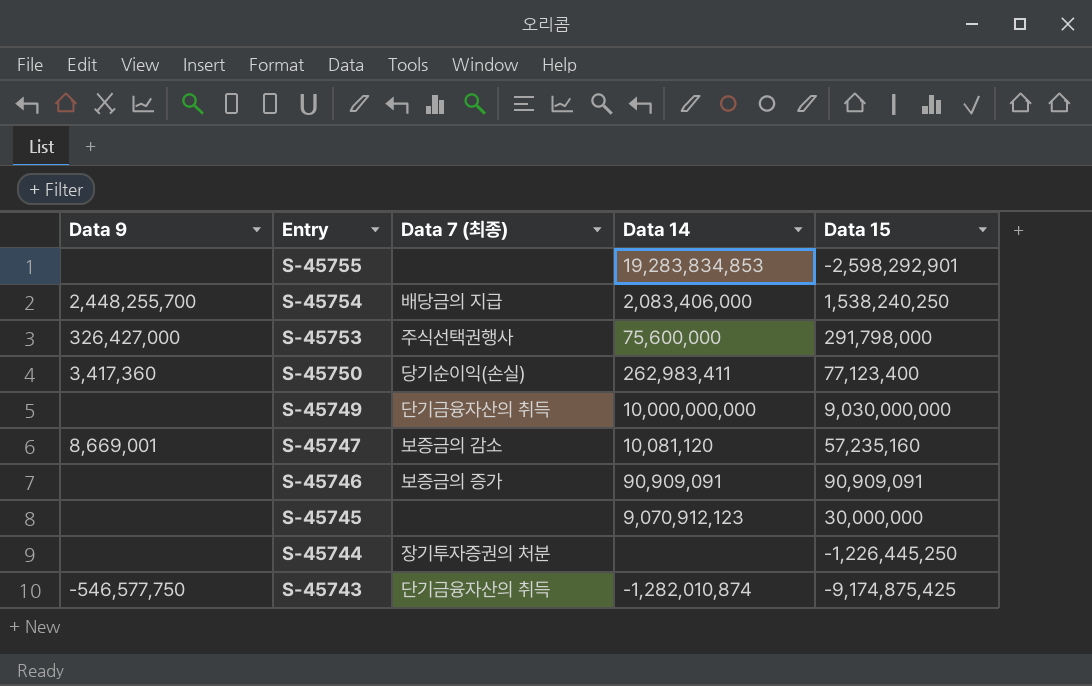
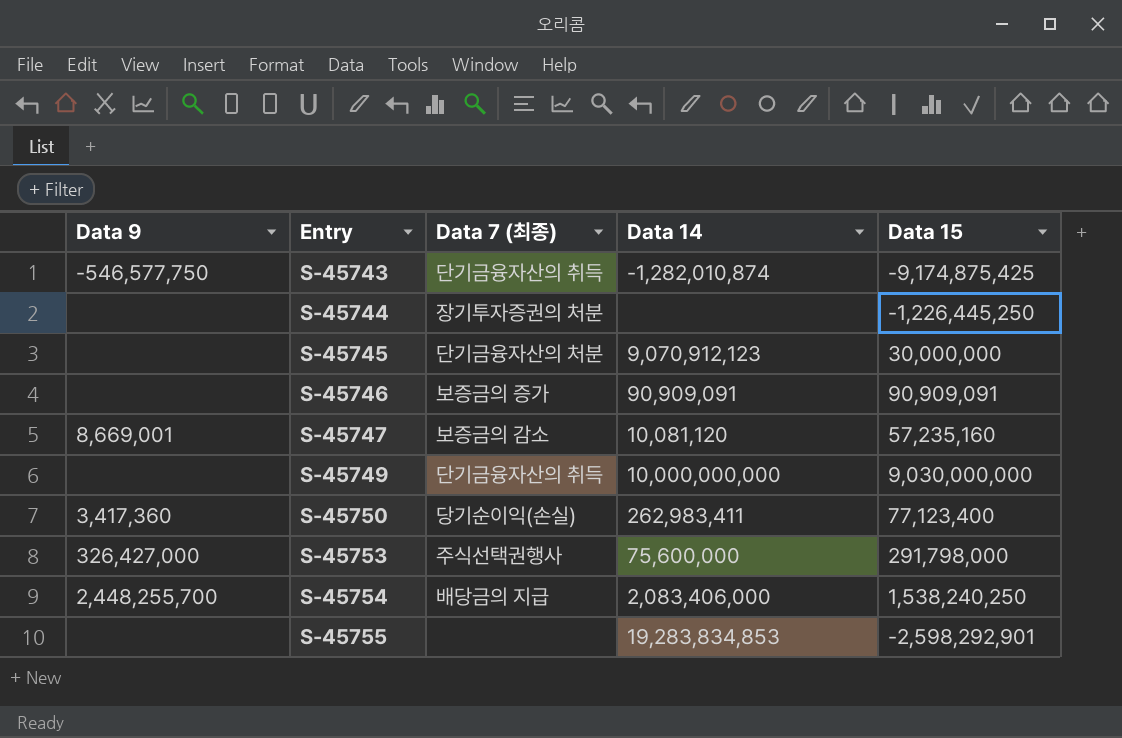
row order: Entry descending -> Entry ascending
S-45745 | Data 7 (최종): none -> 단기금융자산의 처분

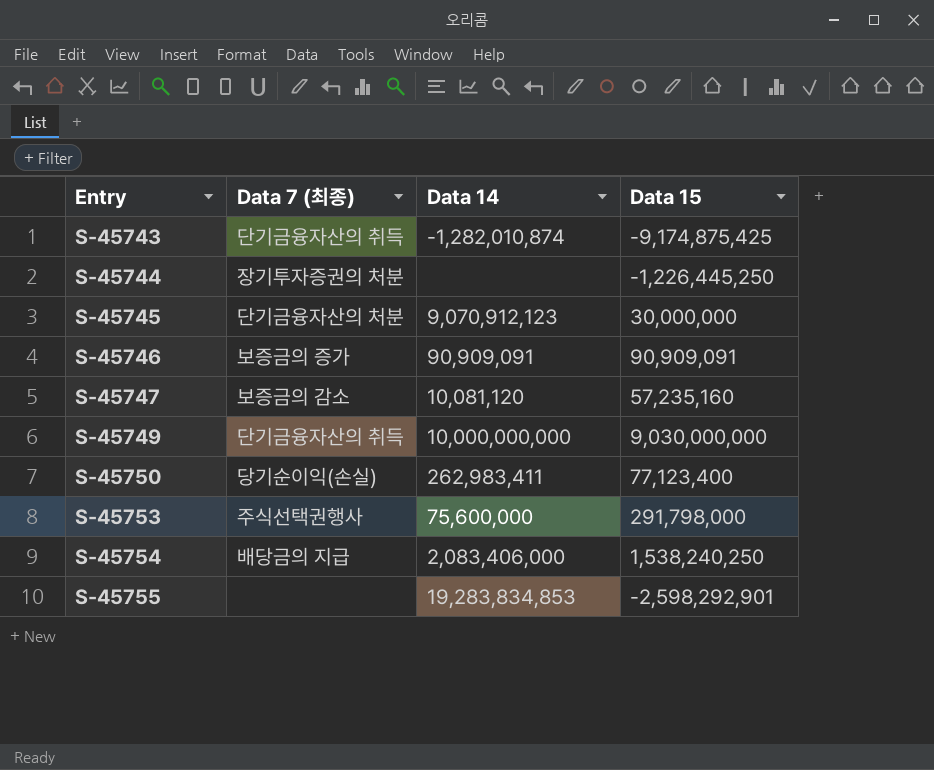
column Data 9 | position: 1 -> none

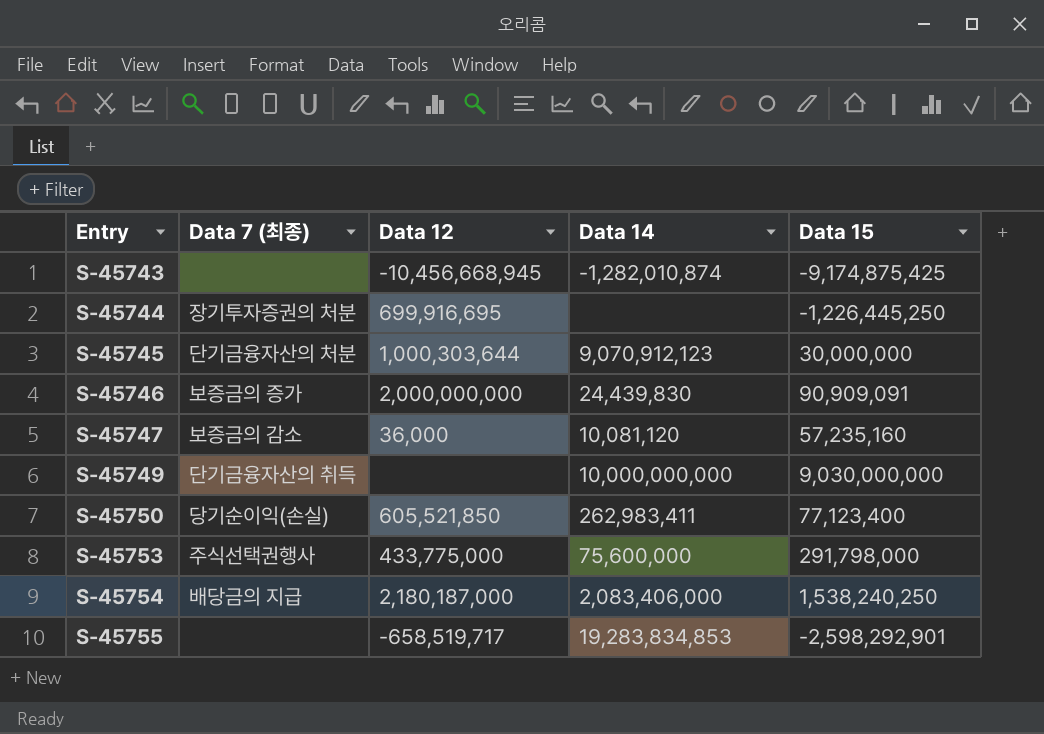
column Data 12 | position: none -> 3
S-45743 | Data 7 (최종): 단기금융자산의 취득 -> none
S-45746 | Data 14: 90,909,091 -> 24,439,830

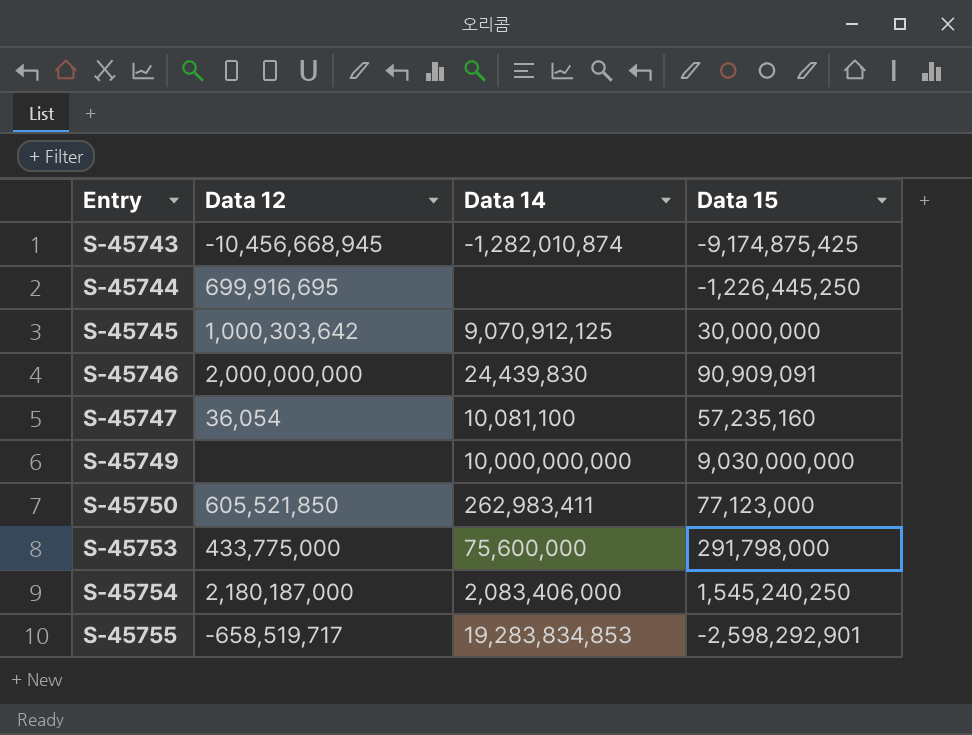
column Data 7 (최종) | position: 2 -> none
S-45745 | Data 12: 1,000,303,644 -> 1,000,303,642
S-45745 | Data 14: 9,070,912,123 -> 9,070,912,125
S-45747 | Data 12: 36,000 -> 36,054
S-45747 | Data 14: 10,081,120 -> 10,081,100
S-45750 | Data 15: 77,123,400 -> 77,123,000
S-45754 | Data 15: 1,538,240,250 -> 1,545,240,250

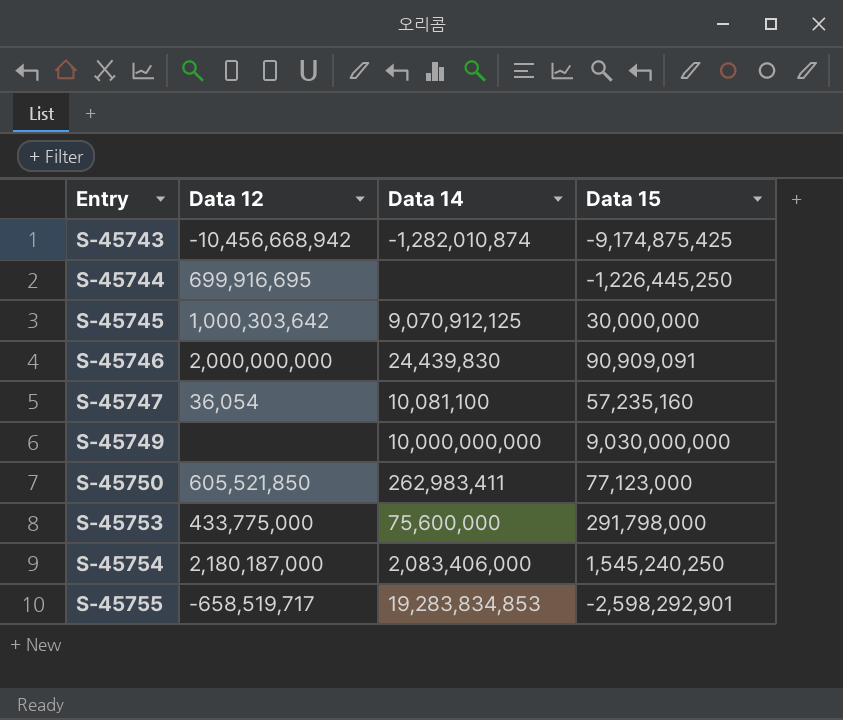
S-45743 | Data 12: -10,456,668,945 -> -10,456,668,942

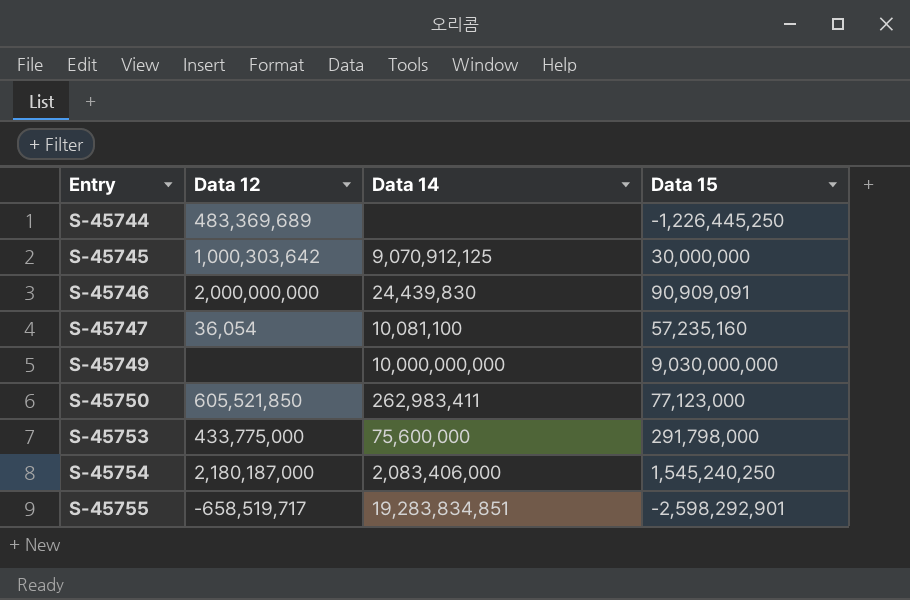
row S-45743: -10,456,668,942 | -1,282,010,874 | -9,174,875,425 -> none
S-45744 | Data 12: 699,916,695 -> 483,369,689
S-45755 | Data 14: 19,283,834,853 -> 19,283,834,851

